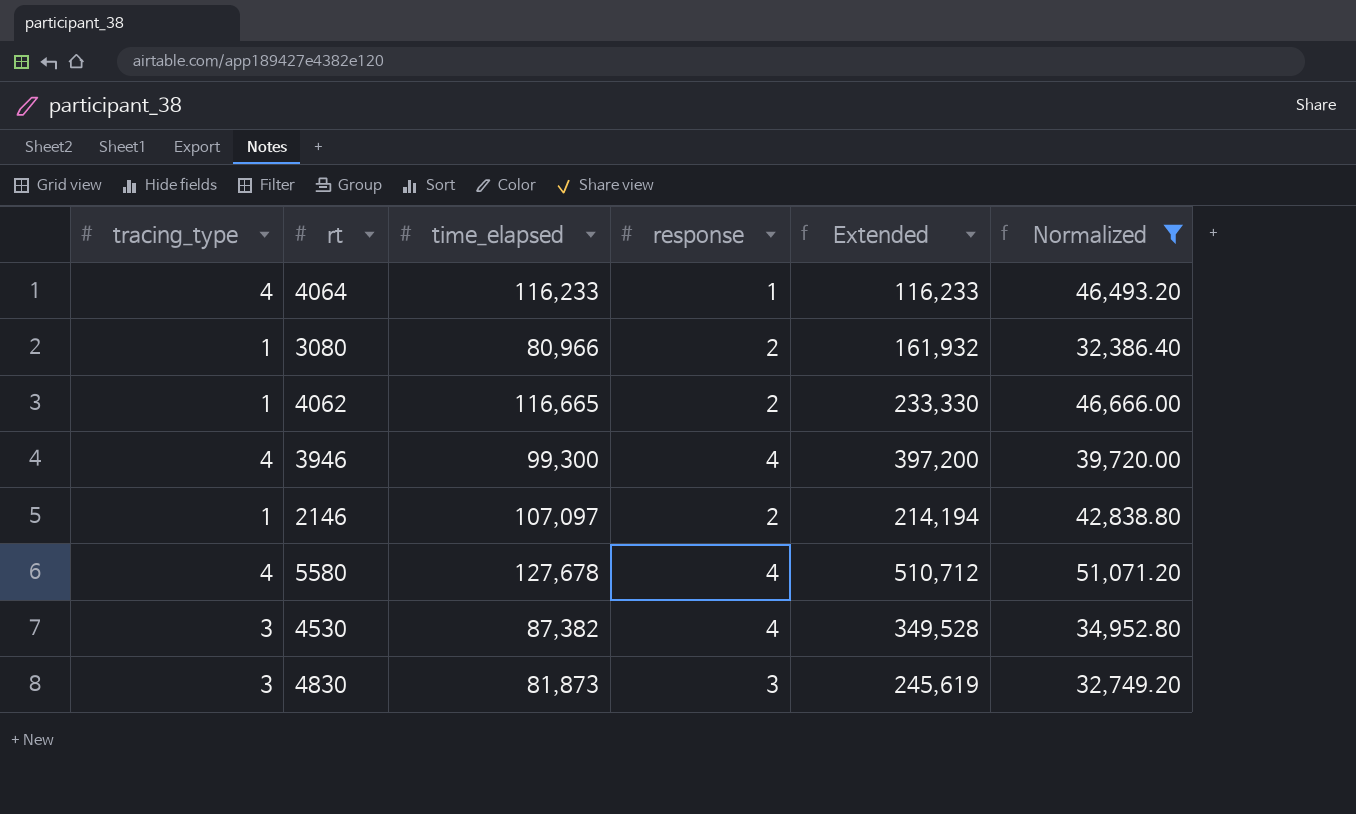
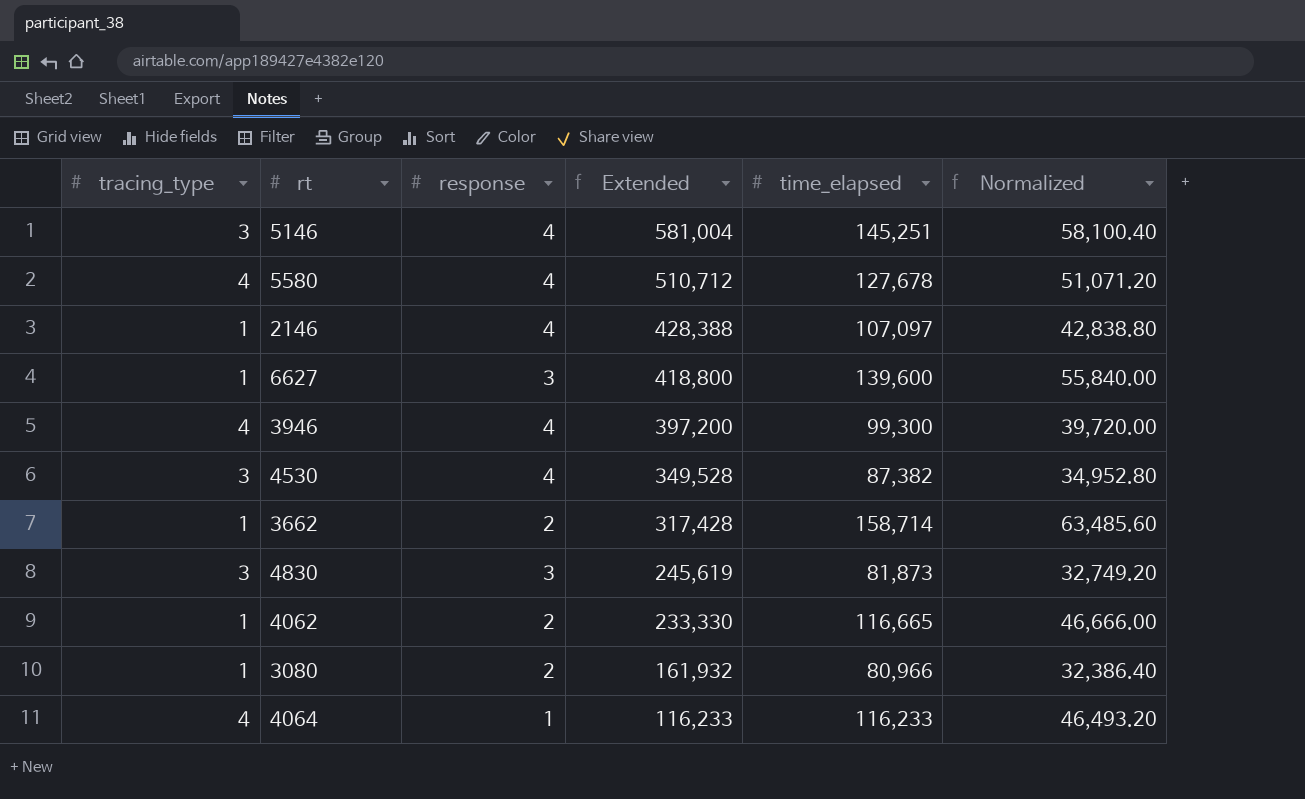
filter: Normalized <= 51,071.20 -> none
row order: none -> Extended descending
column time_elapsed | position: 3 -> 5
2146 | response: 2 -> 4
2146 | Extended: 214,194 -> 428,388

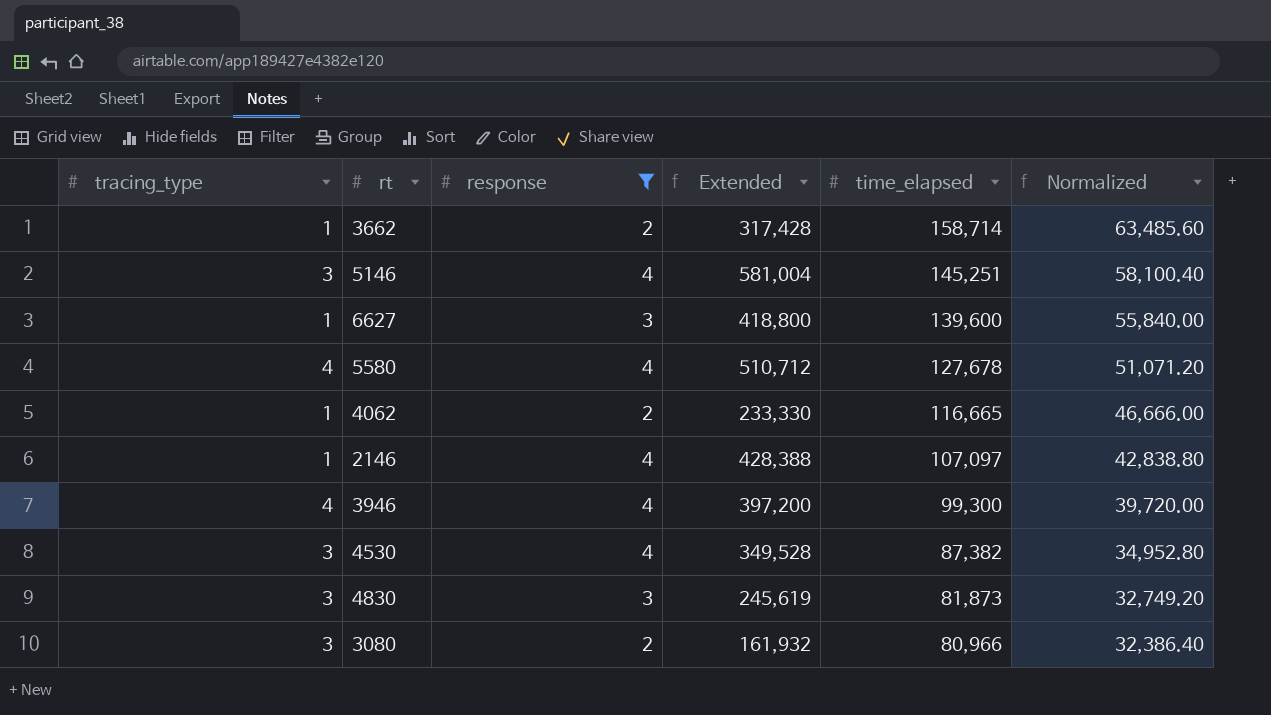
filter: none -> response != 1
row order: Extended descending -> time_elapsed descending
3080 | tracing_type: 1 -> 3

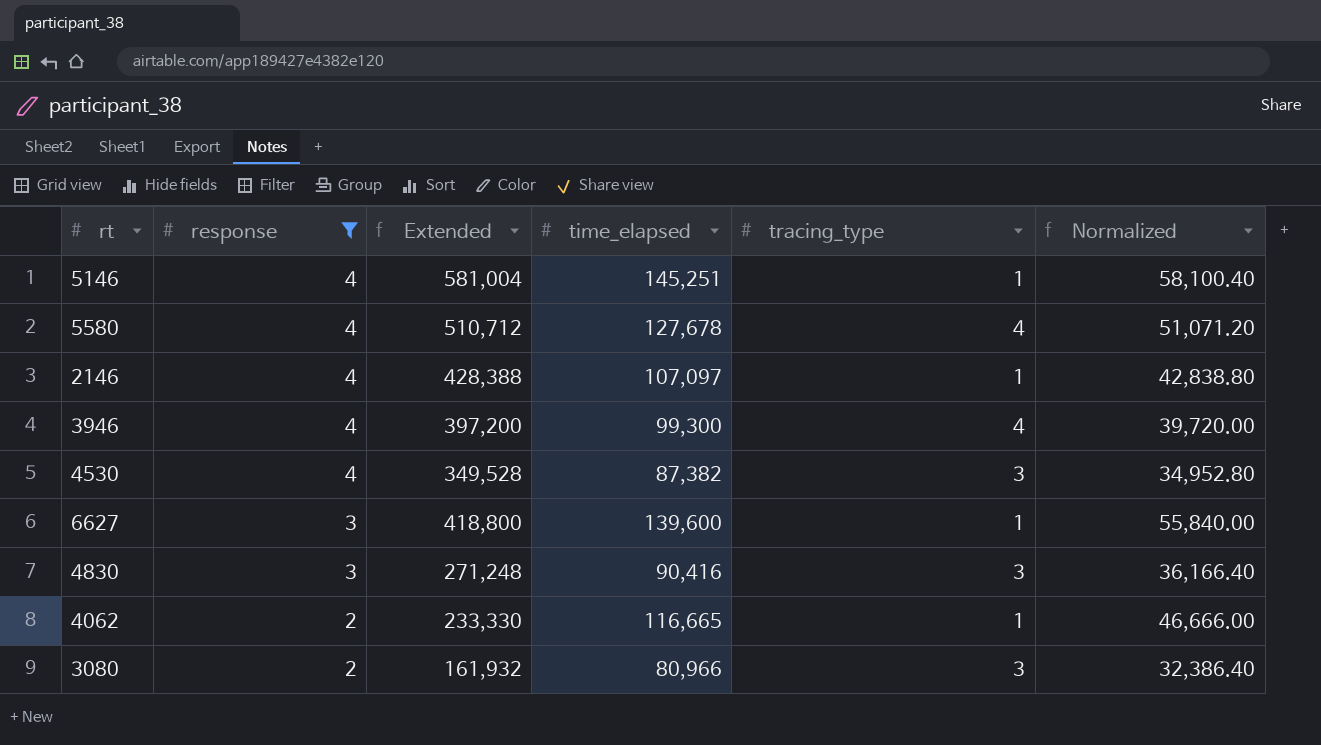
row order: time_elapsed descending -> response descending
column tracing_type | position: 1 -> 5
row 3662: 1 | 2 | 317,428 | 158,714 | 63,485.60 -> none
5146 | tracing_type: 3 -> 1
4830 | Extended: 245,619 -> 271,248
4830 | time_elapsed: 81,873 -> 90,416
4830 | Normalized: 32,749.20 -> 36,166.40

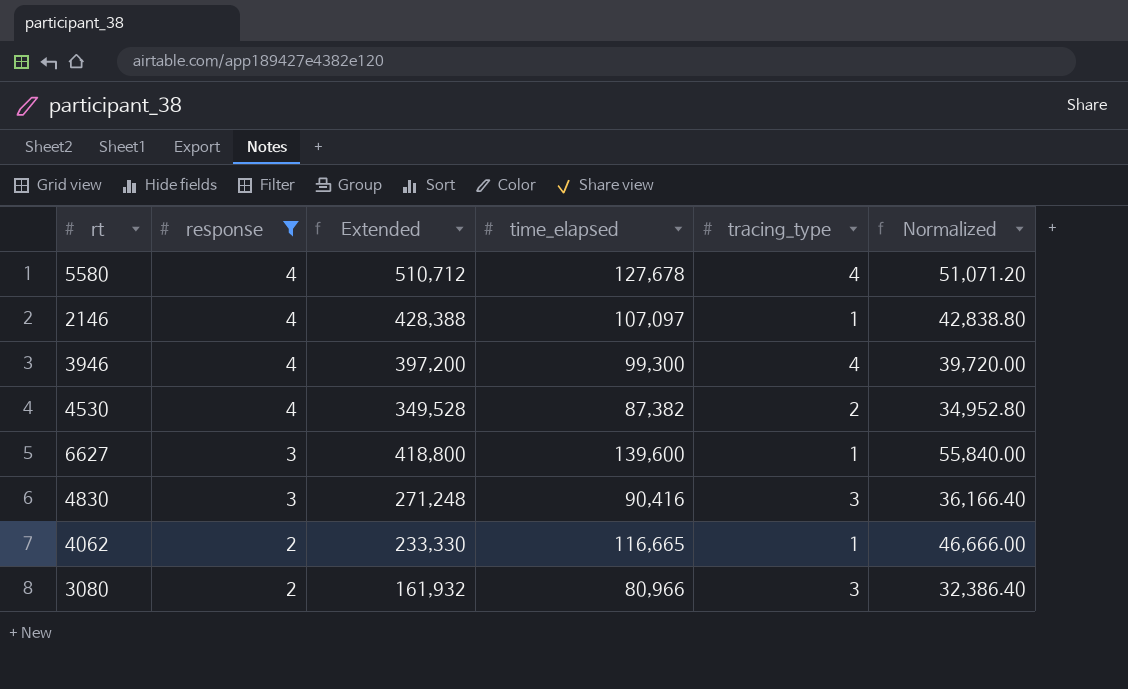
row 5146: 4 | 581,004 | 145,251 | 1 | 58,100.40 -> none
4530 | tracing_type: 3 -> 2

